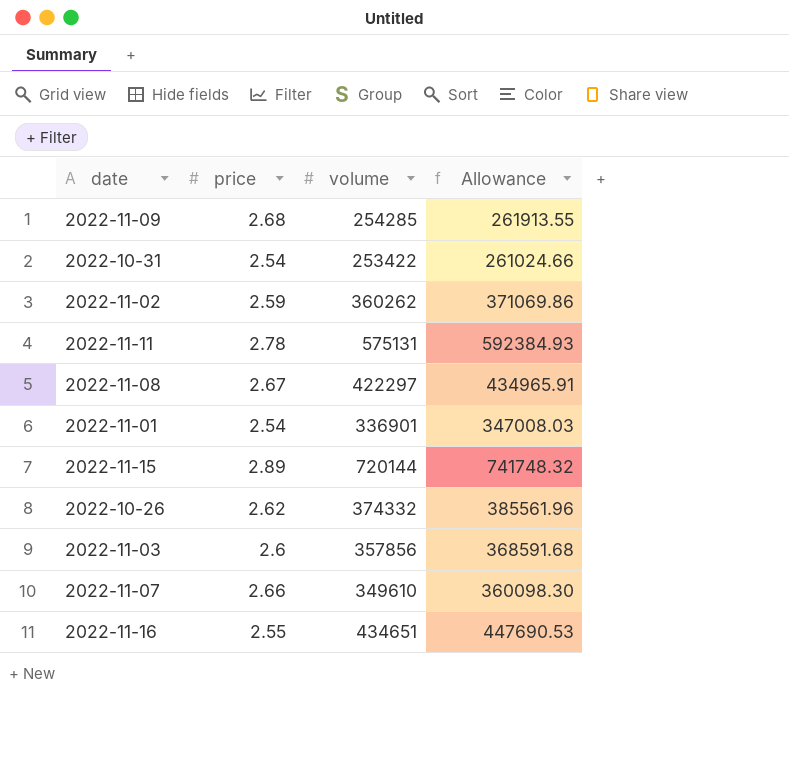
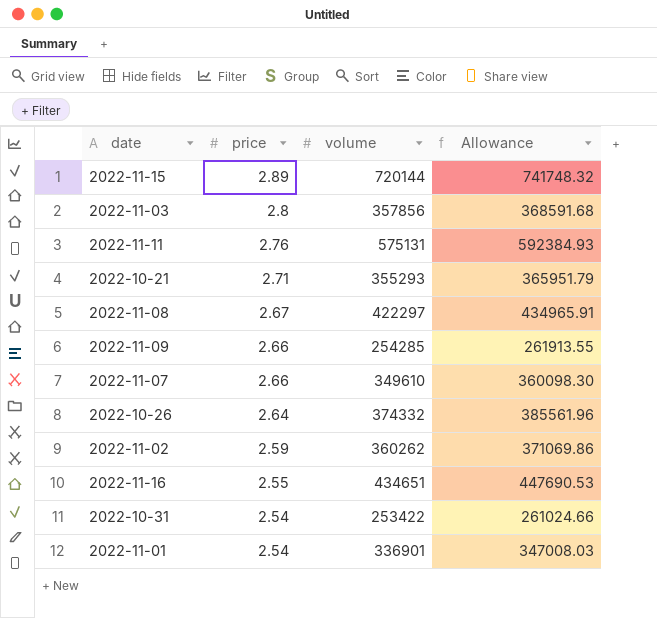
row order: none -> price descending
2022-11-03 | price: 2.6 -> 2.8
2022-11-11 | price: 2.78 -> 2.76
row 2022-10-21: none -> 2.71 | 355293 | 365951.79
2022-11-09 | price: 2.68 -> 2.66
2022-10-26 | price: 2.62 -> 2.64

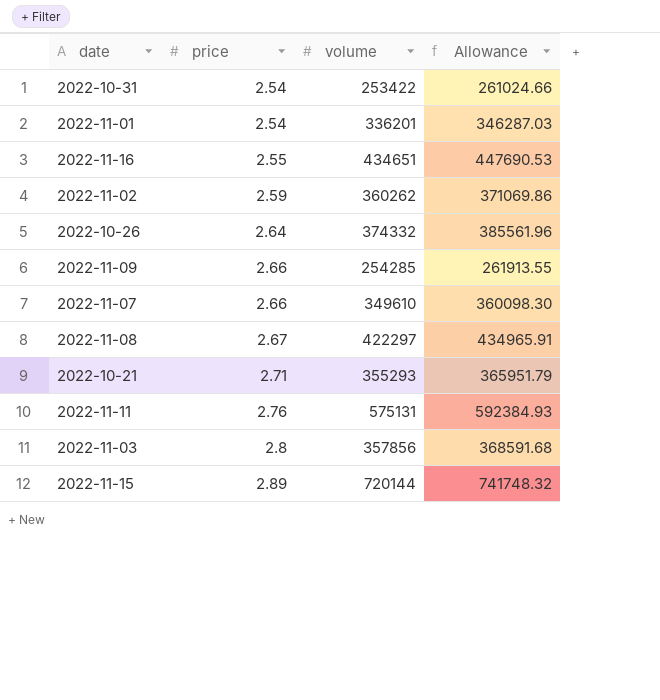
row order: price descending -> price ascending
2022-11-01 | volume: 336901 -> 336201
2022-11-01 | Allowance: 347008.03 -> 346287.03

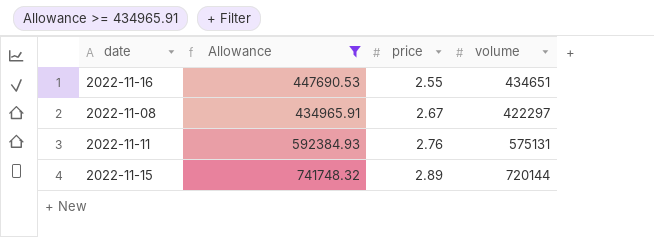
filter: none -> Allowance >= 434965.91
column Allowance | position: 4 -> 2

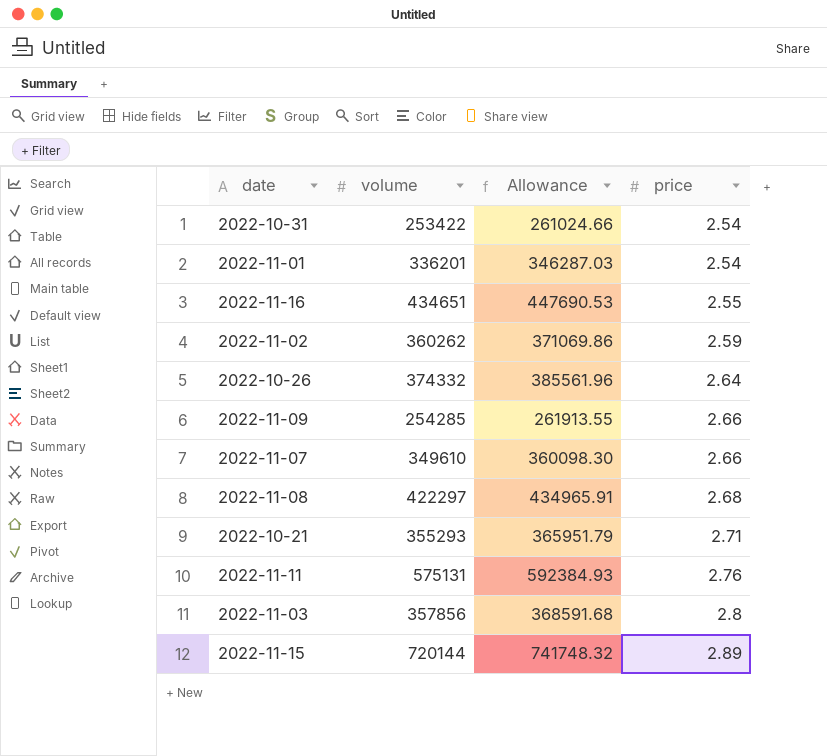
filter: Allowance >= 434965.91 -> none
column volume | position: 4 -> 2
2022-11-08 | price: 2.67 -> 2.68

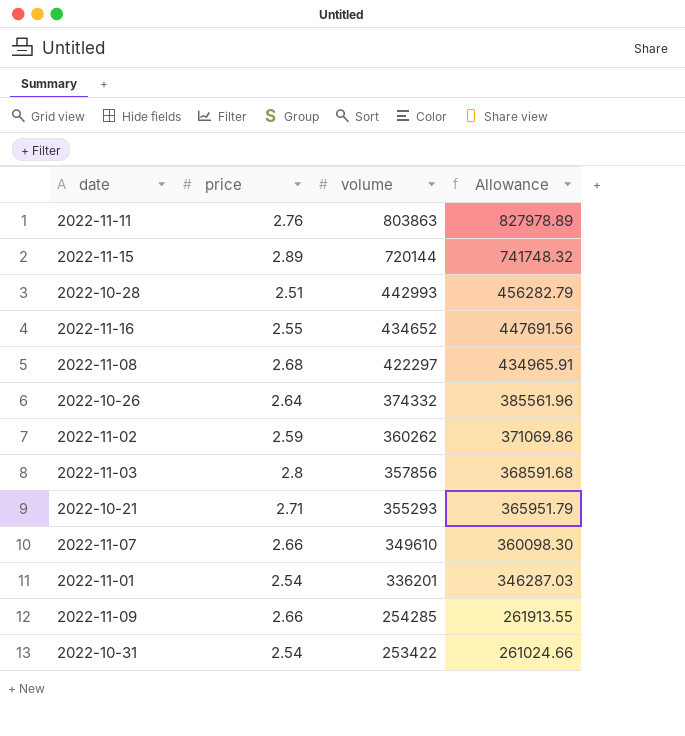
row order: price ascending -> volume descending
column price | position: 4 -> 2
2022-11-11 | volume: 575131 -> 803863
2022-11-11 | Allowance: 592384.93 -> 827978.89
row 2022-10-28: none -> 2.51 | 442993 | 456282.79
2022-11-16 | volume: 434651 -> 434652
2022-11-16 | Allowance: 447690.53 -> 447691.56

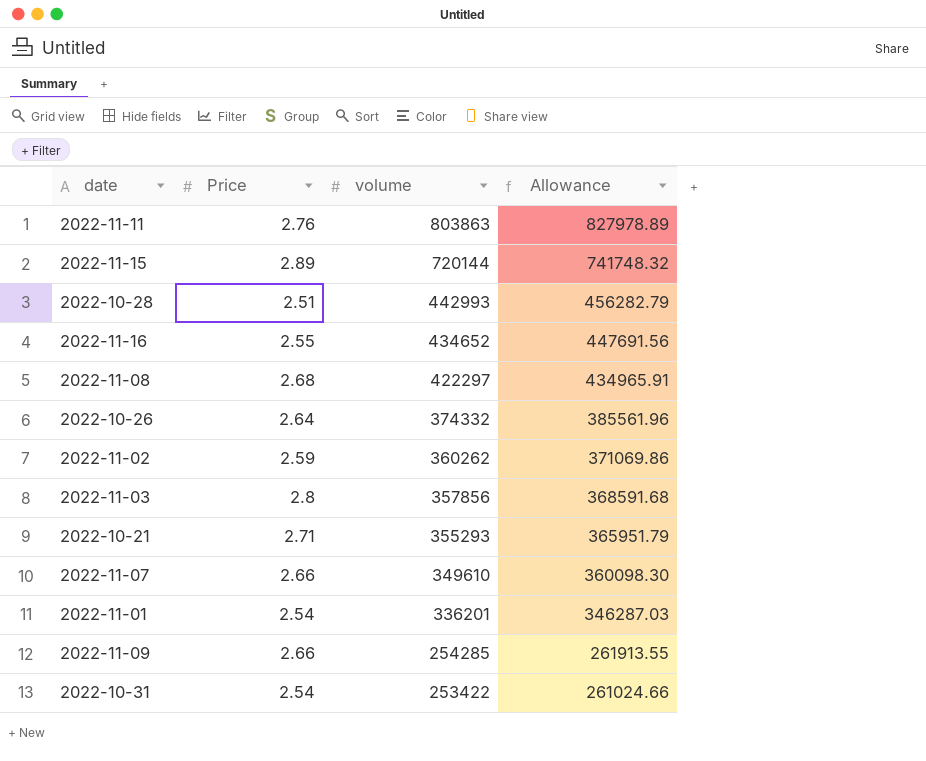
column name: price -> Price

